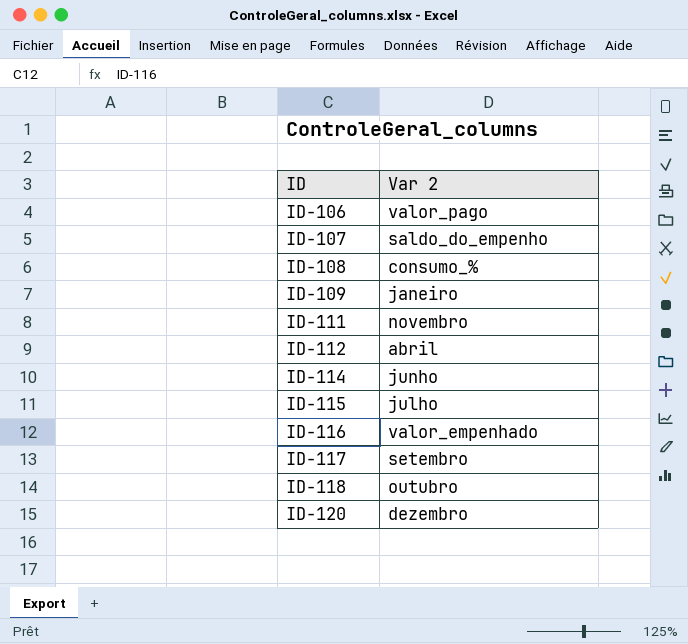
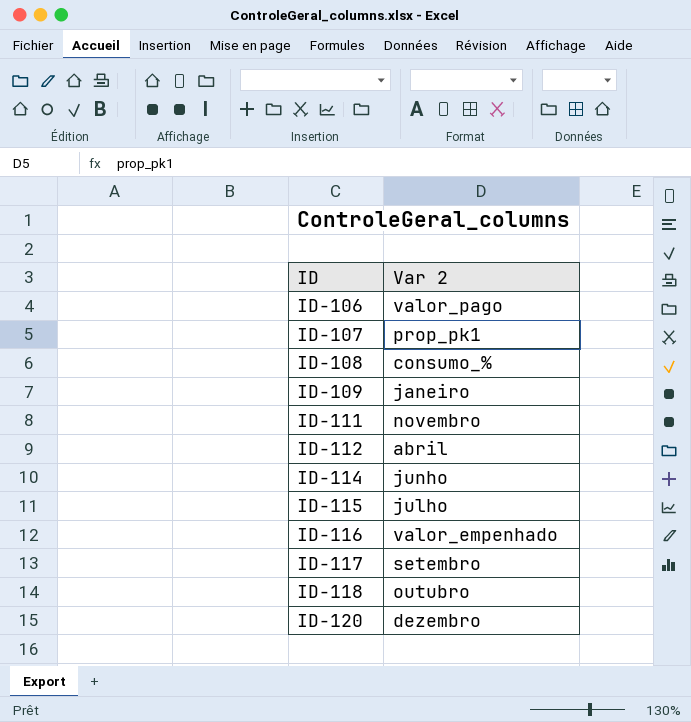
ID-107 | Var 2: saldo_do_empenho -> prop_pk1

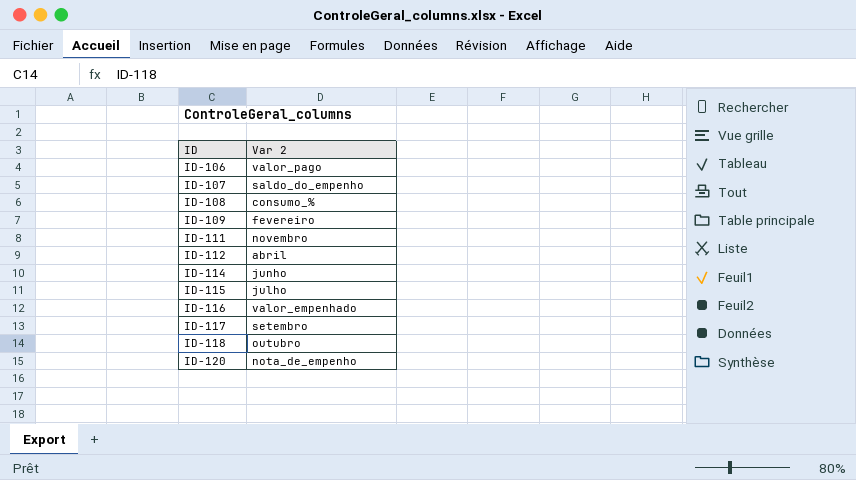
ID-107 | Var 2: prop_pk1 -> saldo_do_empenho
ID-109 | Var 2: janeiro -> fevereiro
ID-120 | Var 2: dezembro -> nota_de_empenho

